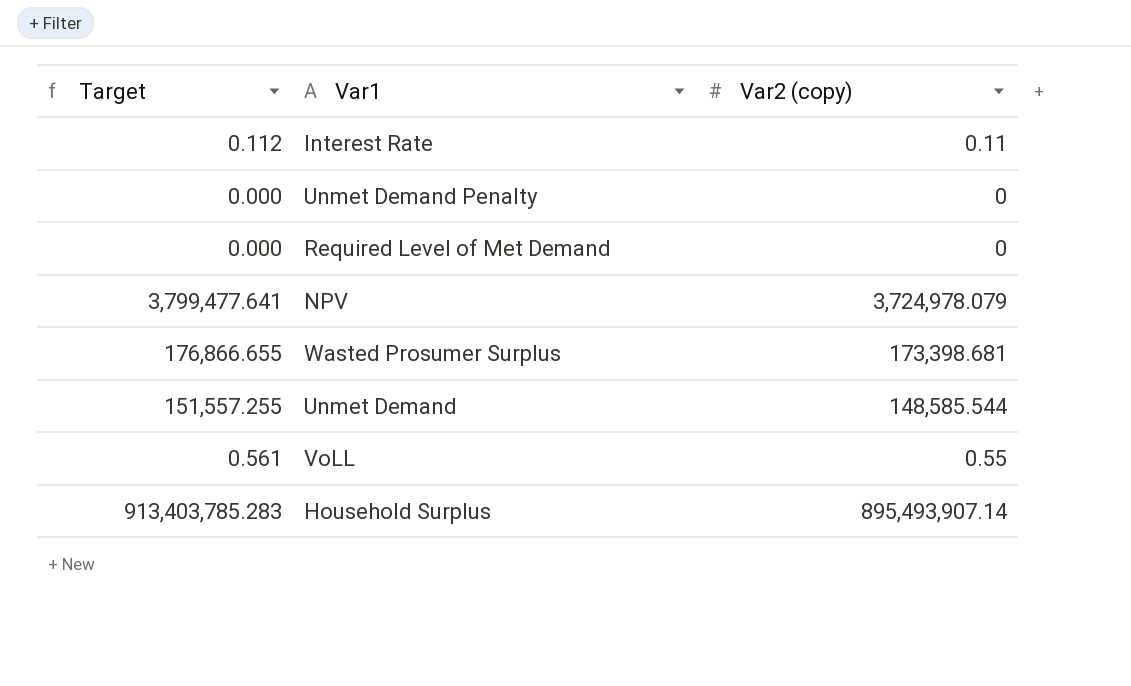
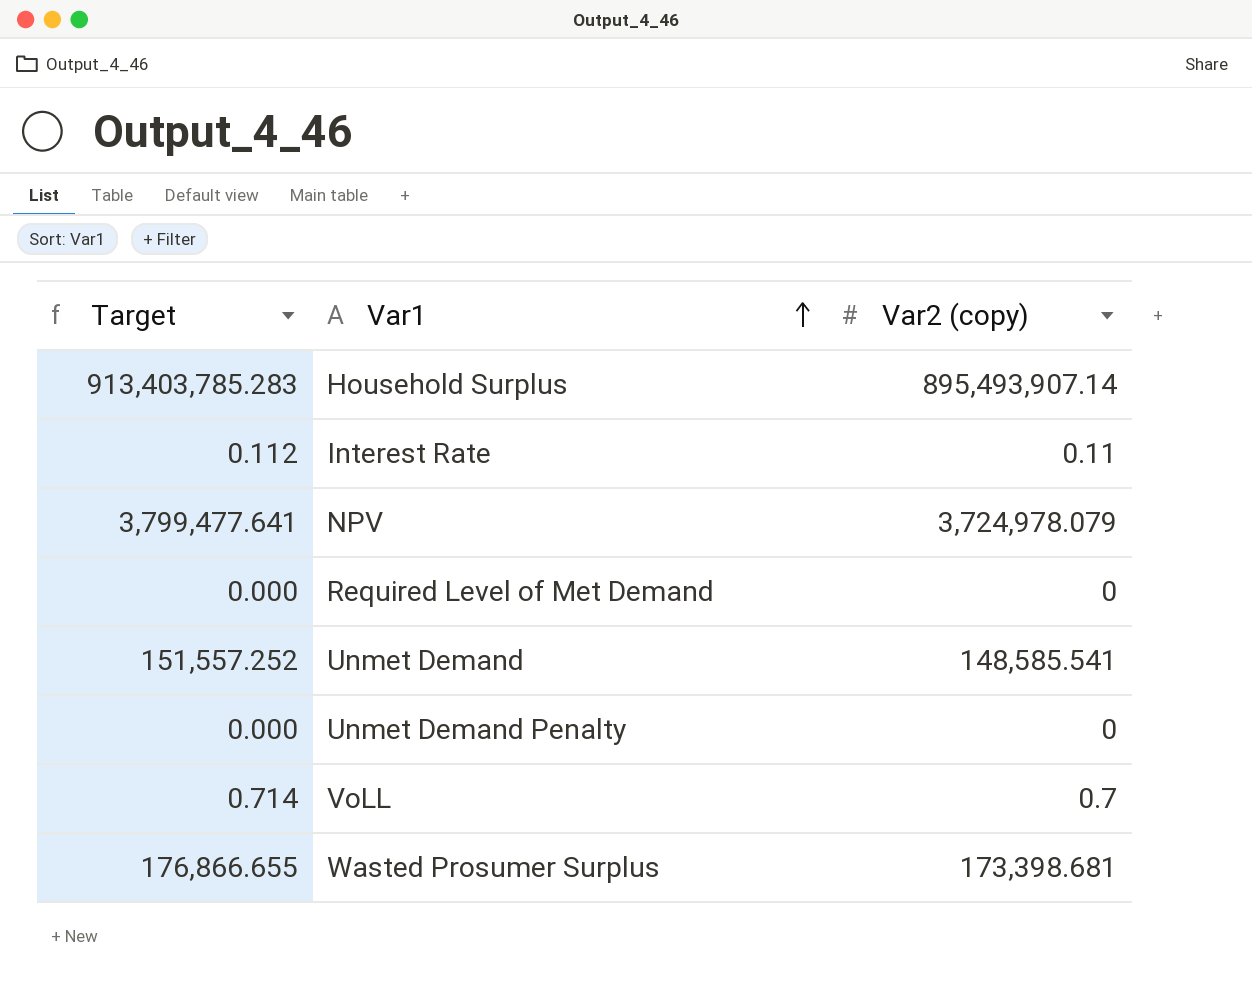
row order: none -> Var1 ascending
Unmet Demand | Target: 151,557.255 -> 151,557.252
Unmet Demand | Var2 (copy): 148,585.544 -> 148,585.541
VoLL | Target: 0.561 -> 0.714
VoLL | Var2 (copy): 0.55 -> 0.7

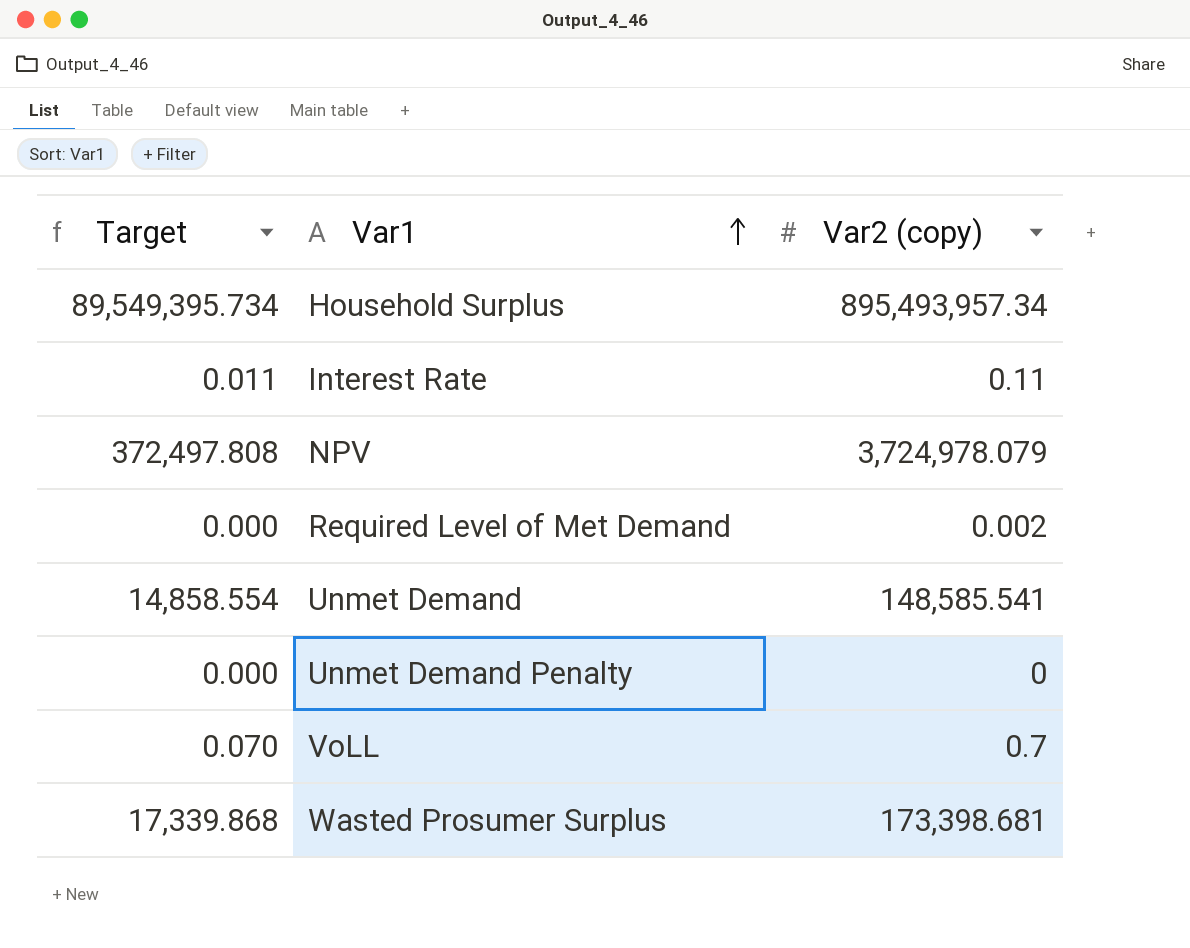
column Target | formula: [Var2 (copy)] * 1.02 -> [Var2 (copy)] * 0.1
Household Surplus | Var2 (copy): 895,493,907.14 -> 895,493,957.34
Required Level of Met Demand | Var2 (copy): 0 -> 0.002

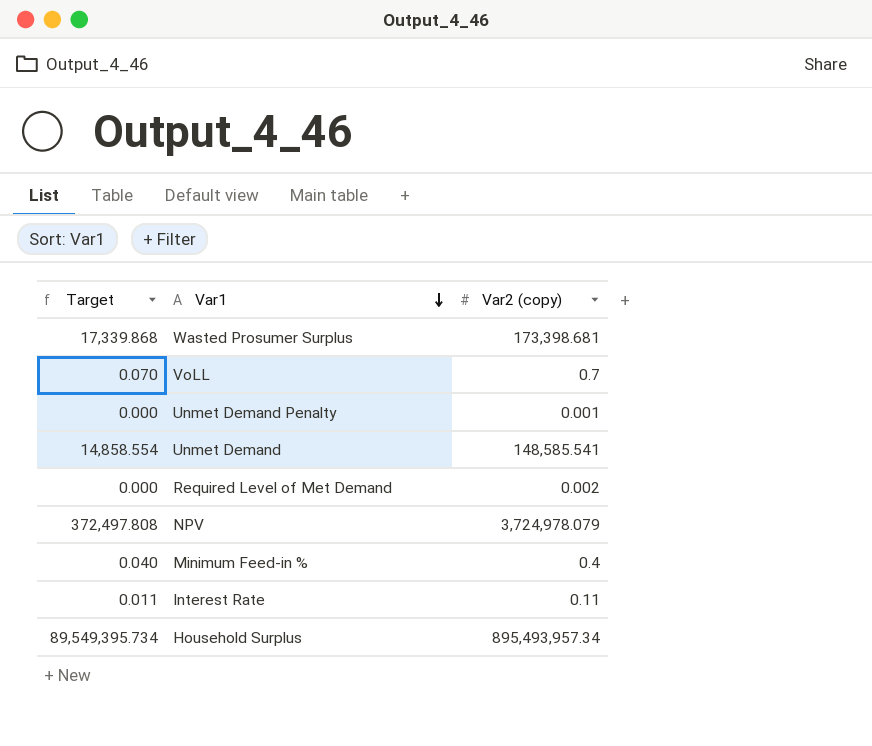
row order: Var1 ascending -> Var1 descending
Unmet Demand Penalty | Var2 (copy): 0 -> 0.001
row Minimum Feed-in %: none -> 0.040 | 0.4

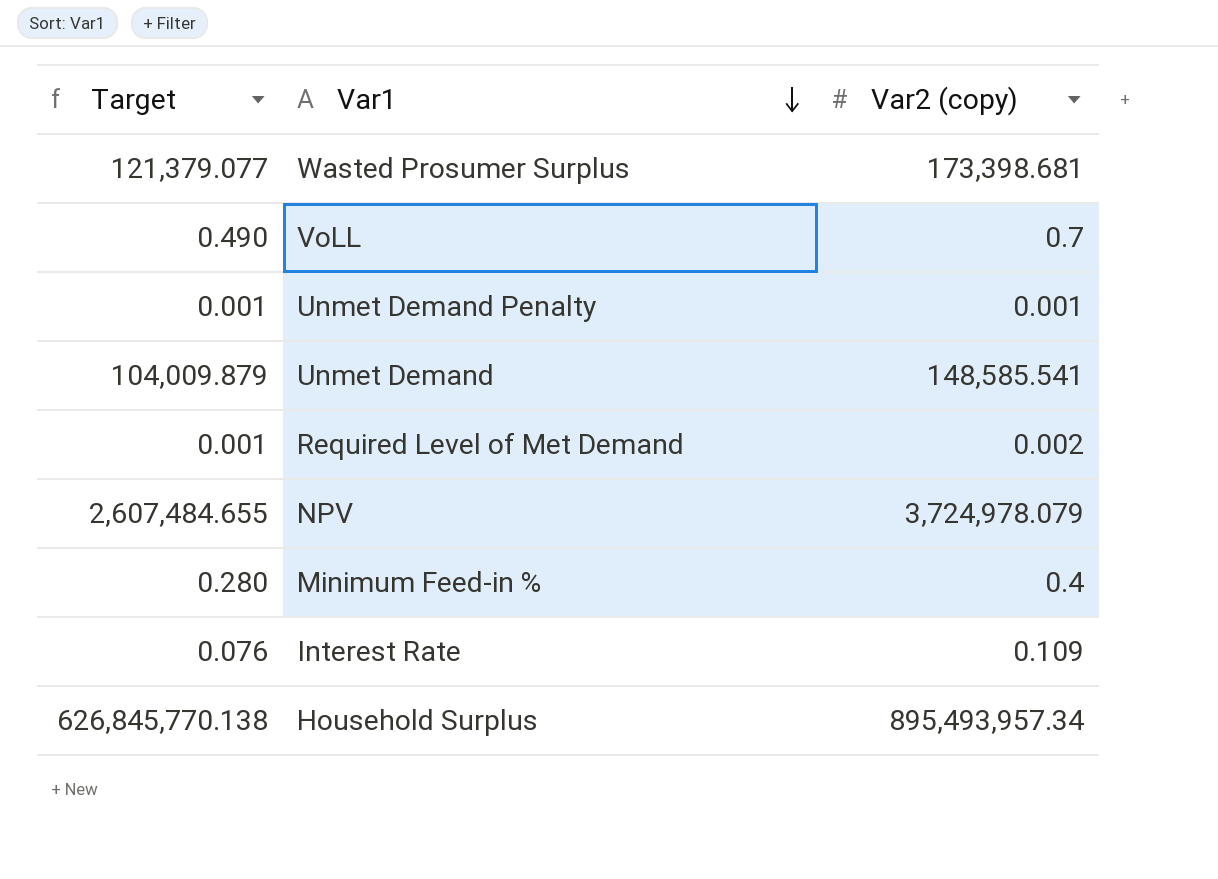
column Target | formula: [Var2 (copy)] * 0.1 -> [Var2 (copy)] * 0.7
Interest Rate | Var2 (copy): 0.11 -> 0.109

